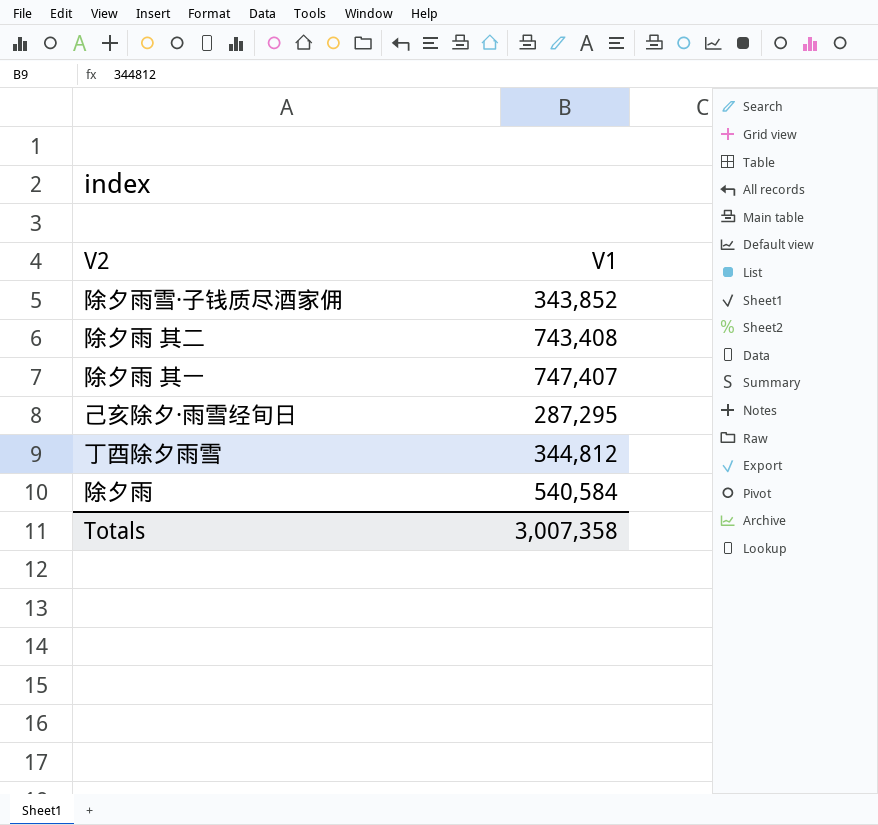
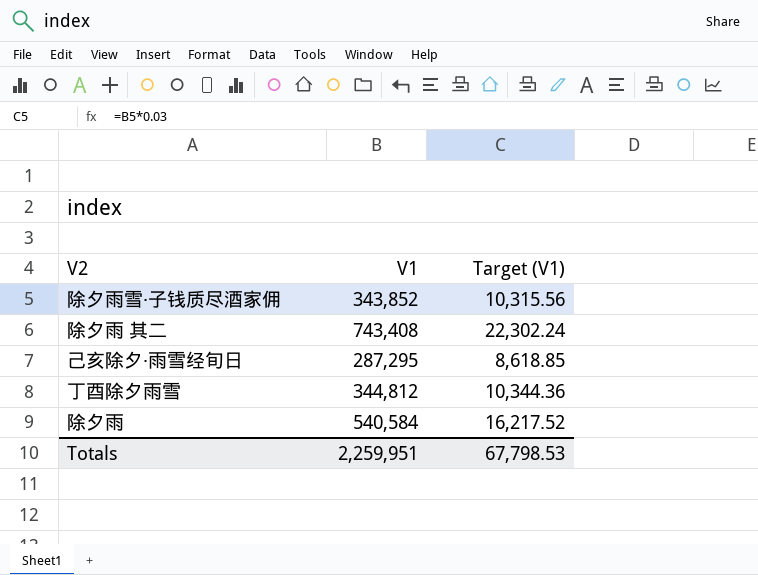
column Target (V1) | formula: none -> [V1] * 0.03
row 除夕雨 其一: 747,407 -> none
Totals | V1: 3,007,358 -> 2,259,951

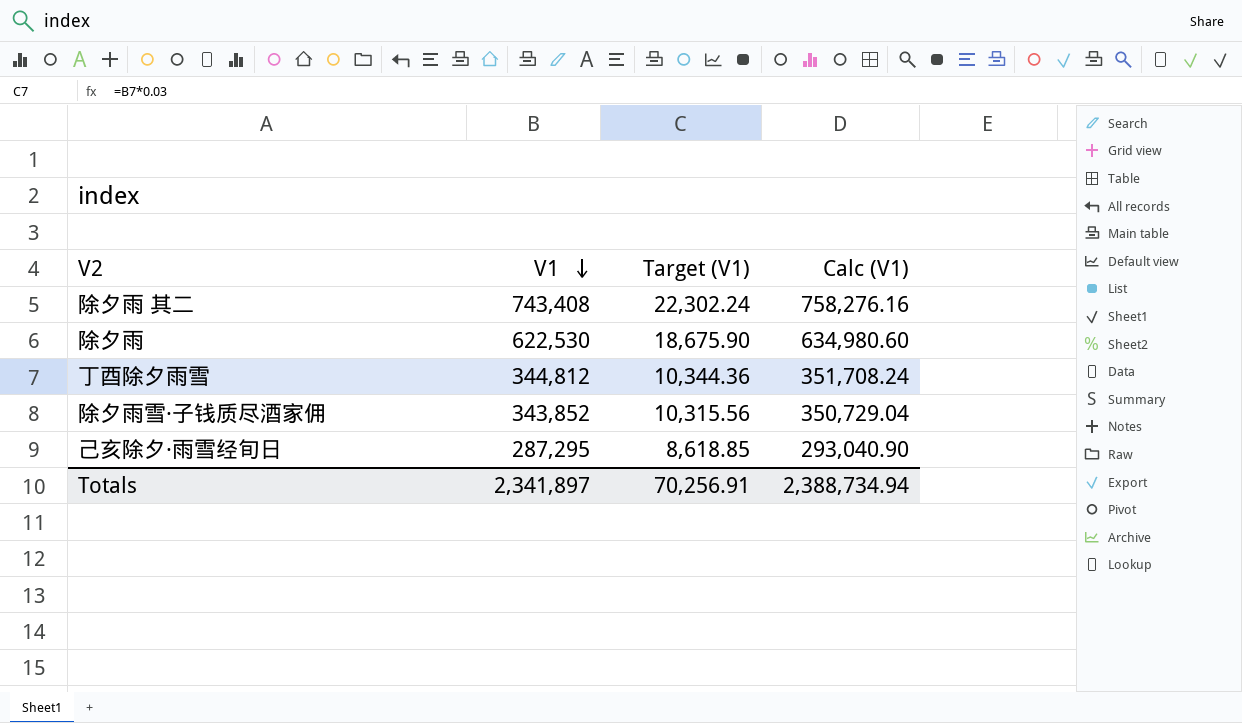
row order: none -> V1 descending
column Calc (V1) | formula: none -> [V1] * 1.02
除夕雨 | V1: 540,584 -> 622,530
除夕雨 | Target (V1): 16,217.52 -> 18,675.90
Totals | V1: 2,259,951 -> 2,341,897
Totals | Target (V1): 67,798.53 -> 70,256.91

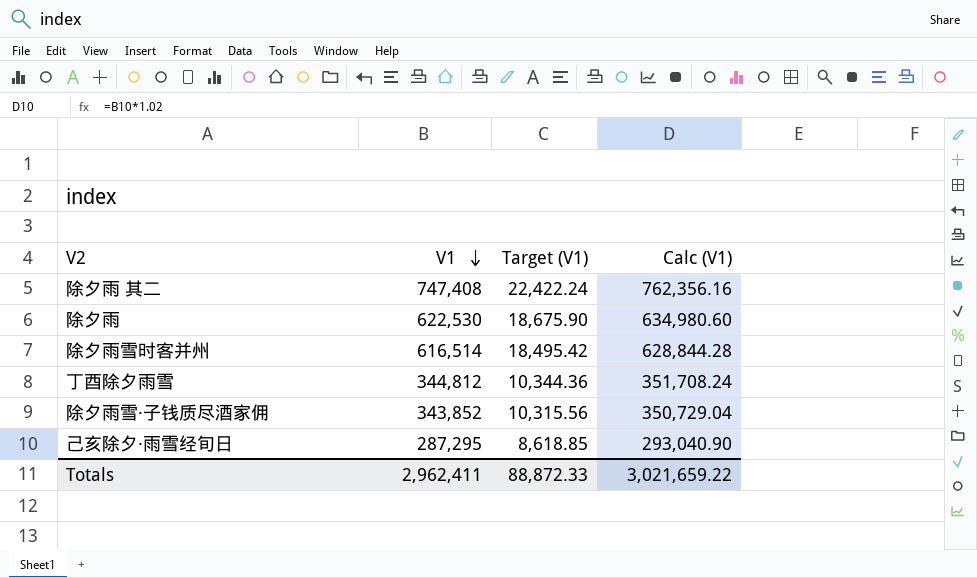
除夕雨 其二 | V1: 743,408 -> 747,408
除夕雨 其二 | Target (V1): 22,302.24 -> 22,422.24
除夕雨 其二 | Calc (V1): 758,276.16 -> 762,356.16
row 除夕雨雪时客并州: none -> 616,514 | 18,495.42 | 628,844.28
Totals | V1: 2,341,897 -> 2,962,411
Totals | Target (V1): 70,256.91 -> 88,872.33
Totals | Calc (V1): 2,388,734.94 -> 3,021,659.22

